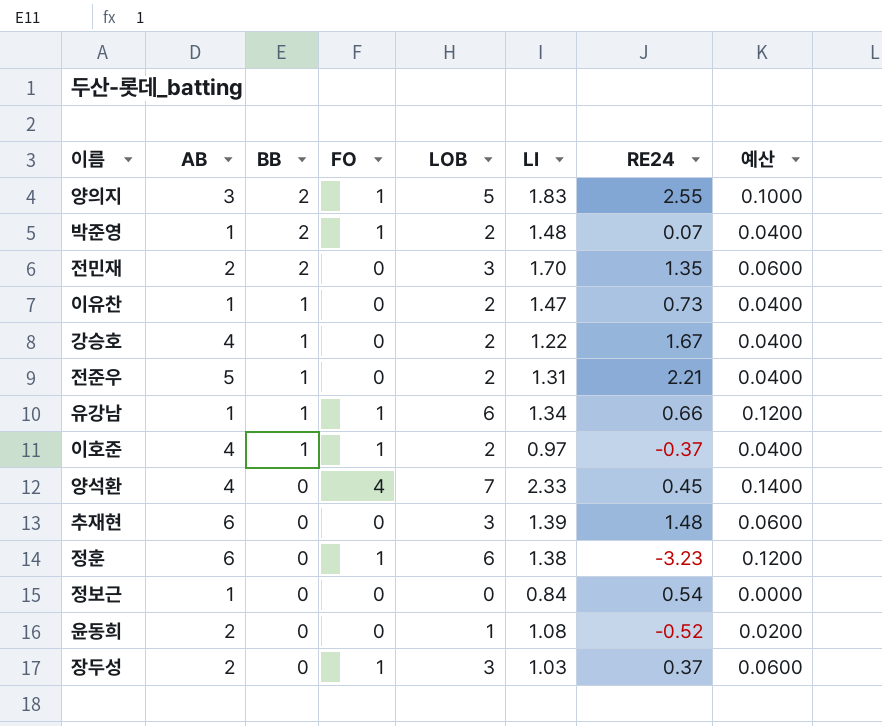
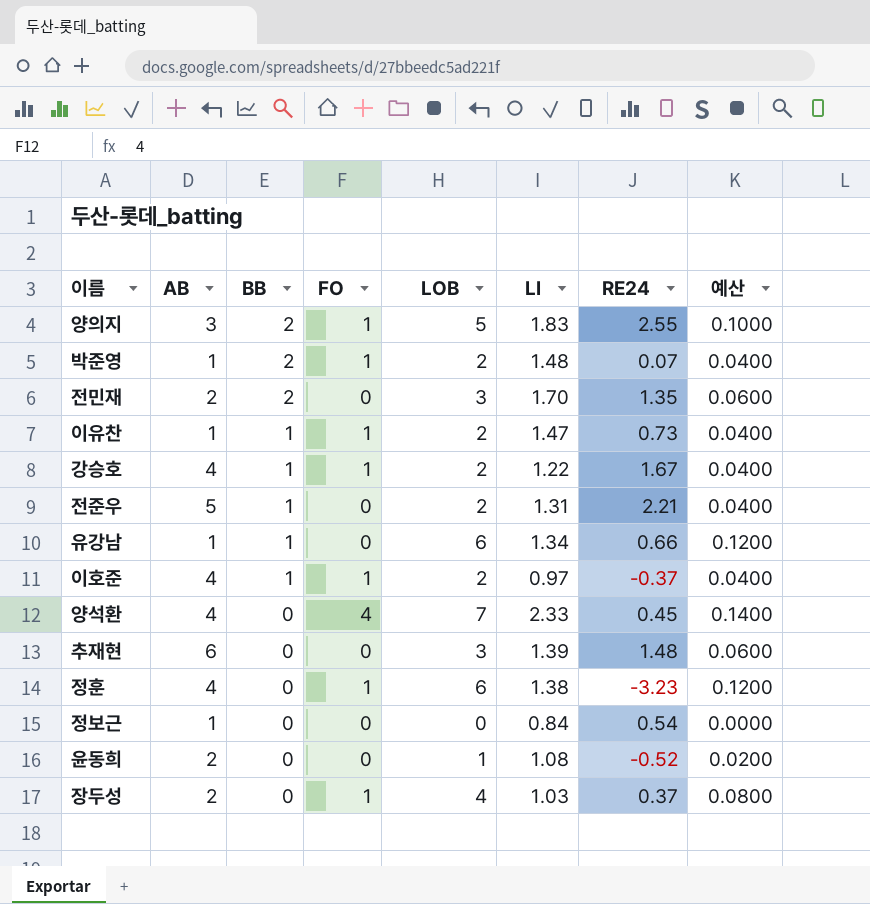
이유찬 | FO: 0 -> 1
강승호 | FO: 0 -> 1
유강남 | FO: 1 -> 0
정훈 | AB: 6 -> 4
장두성 | LOB: 3 -> 4
장두성 | 예산: 0.0600 -> 0.0800

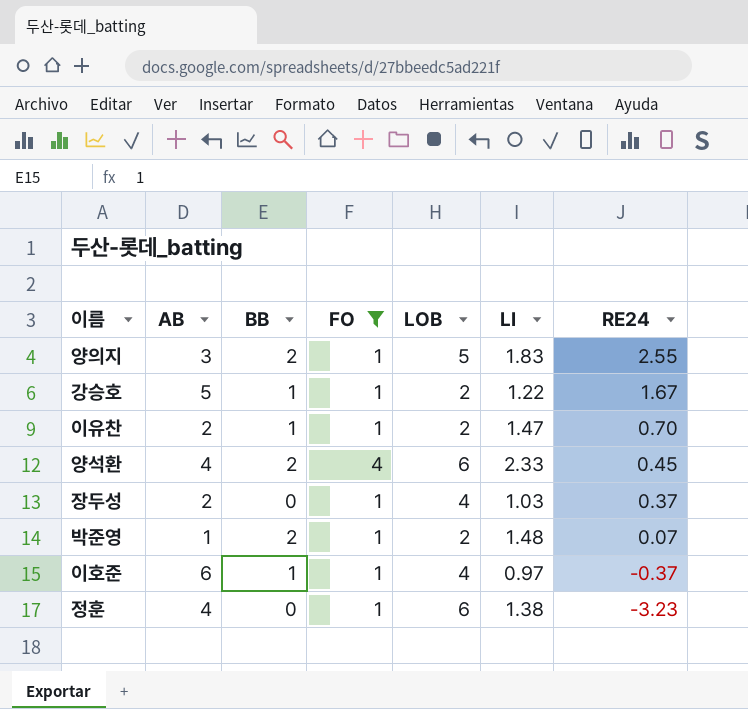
filter: none -> FO != 0
row order: BB descending -> RE24 descending
column 예산 | formula: [LOB] * 0.02 -> none
강승호 | AB: 4 -> 5
이유찬 | AB: 1 -> 2
이유찬 | RE24: 0.73 -> 0.70
양석환 | BB: 0 -> 2
양석환 | LOB: 7 -> 6
이호준 | AB: 4 -> 6
이호준 | LOB: 2 -> 4

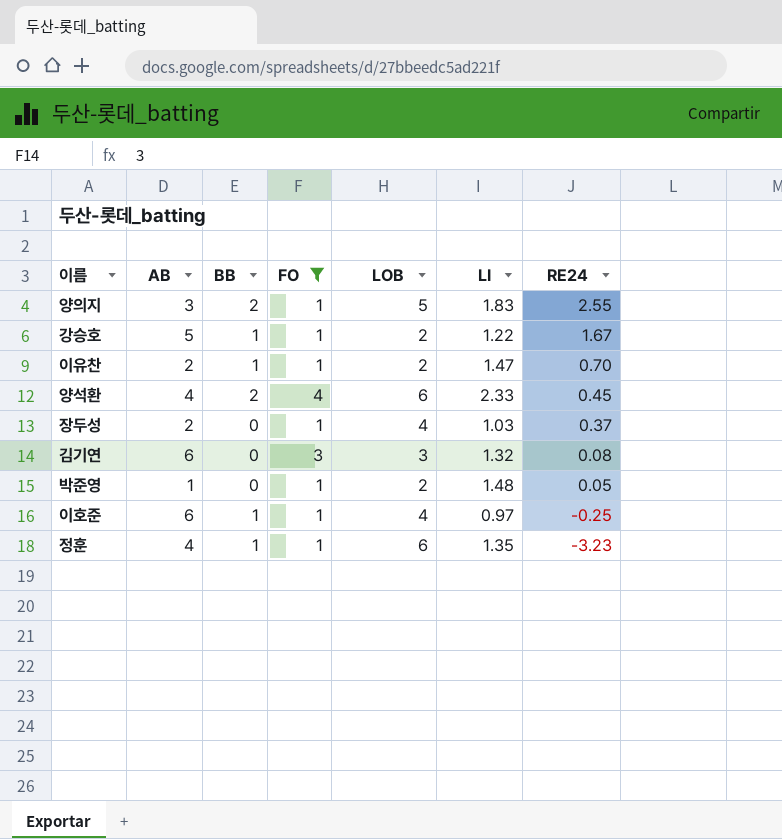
row 김기연: none -> 6 | 0 | 3 | 3 | 1.32 | 0.08
박준영 | BB: 2 -> 0
박준영 | RE24: 0.07 -> 0.05
이호준 | RE24: -0.37 -> -0.25
정훈 | BB: 0 -> 1
정훈 | LI: 1.38 -> 1.35

